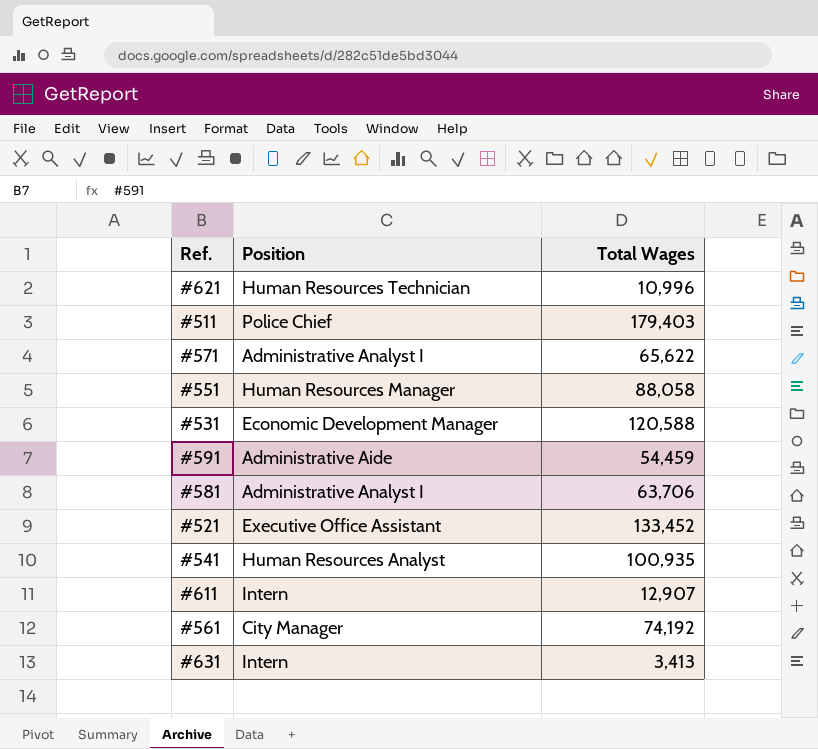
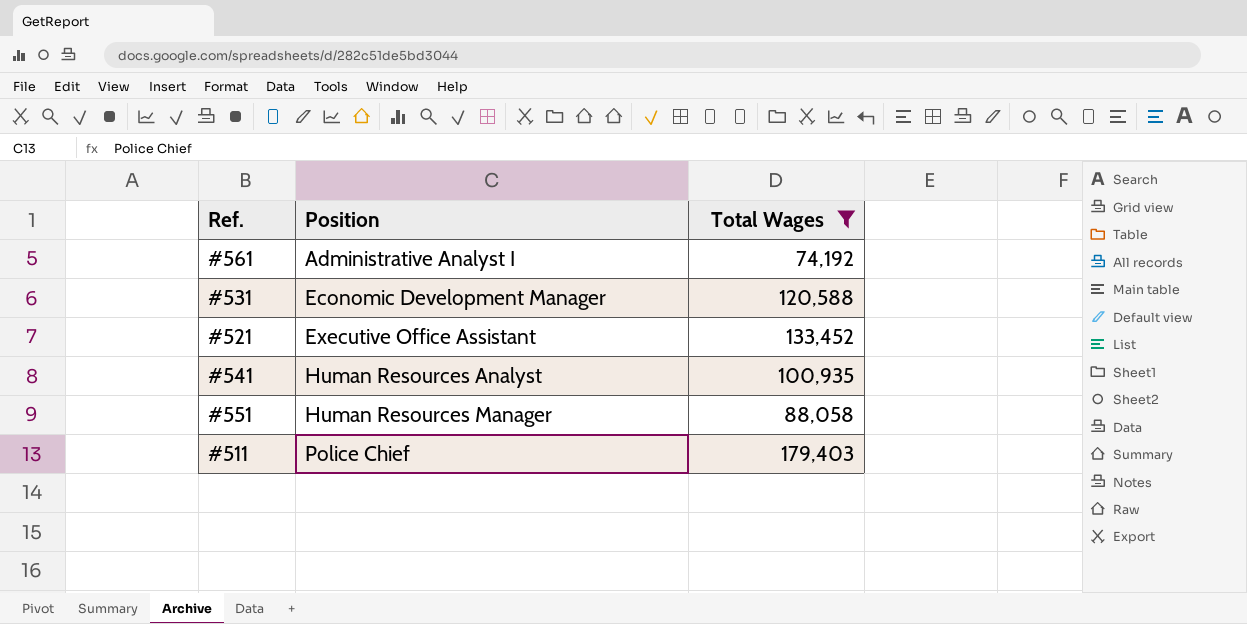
filter: none -> Total Wages >= 74,192
row order: none -> Position ascending
#561 | Position: City Manager -> Administrative Analyst I

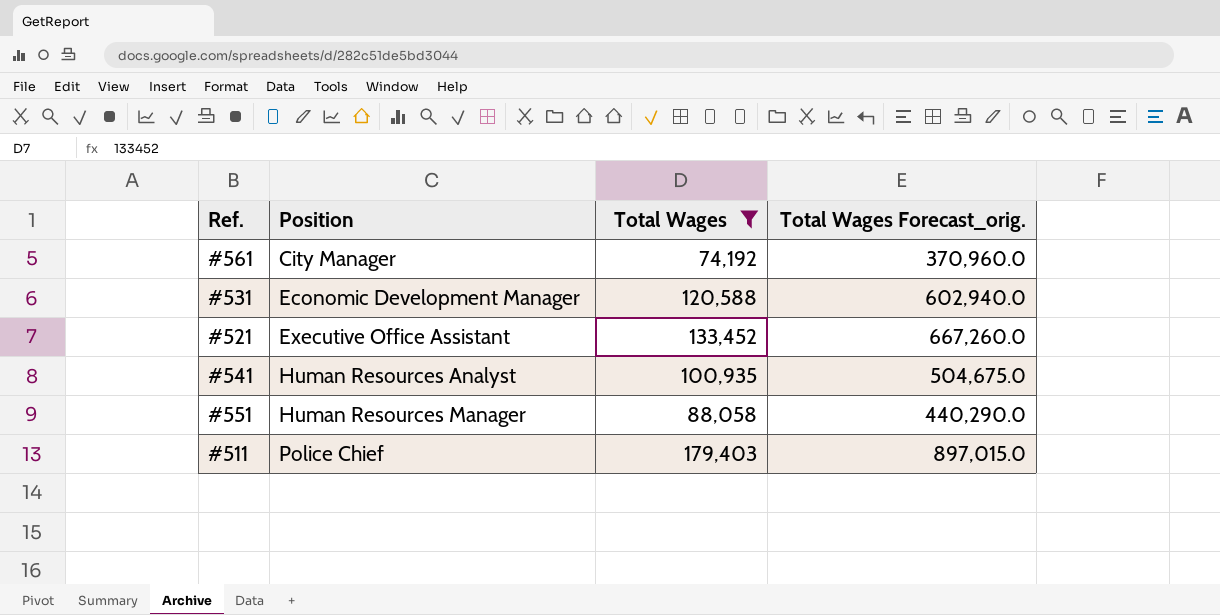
column Total Wages Forecast_orig. | formula: none -> [Total Wages] * 5
#561 | Position: Administrative Analyst I -> City Manager

